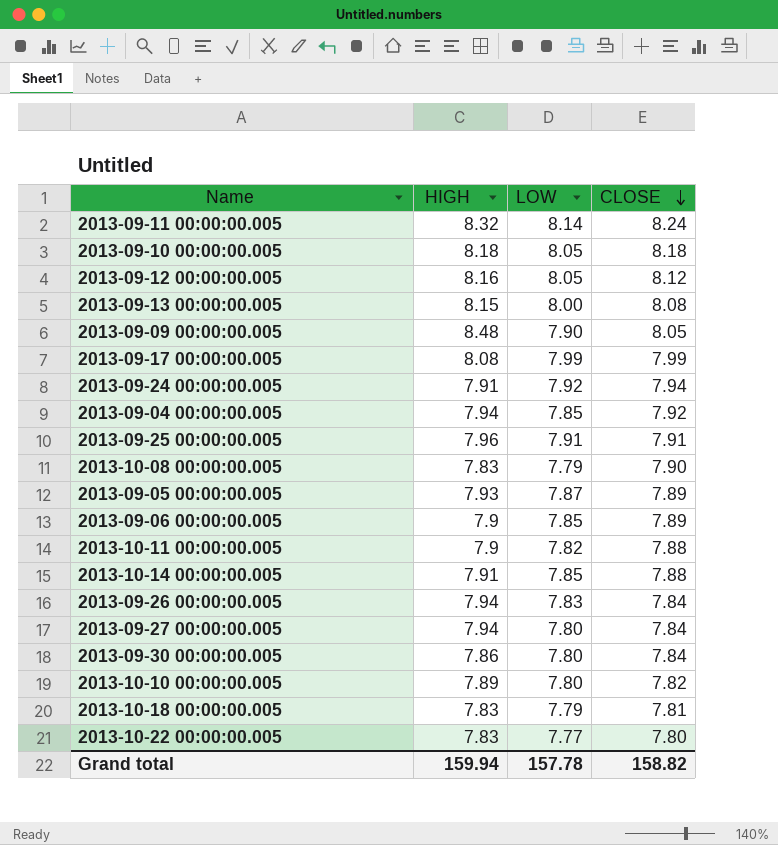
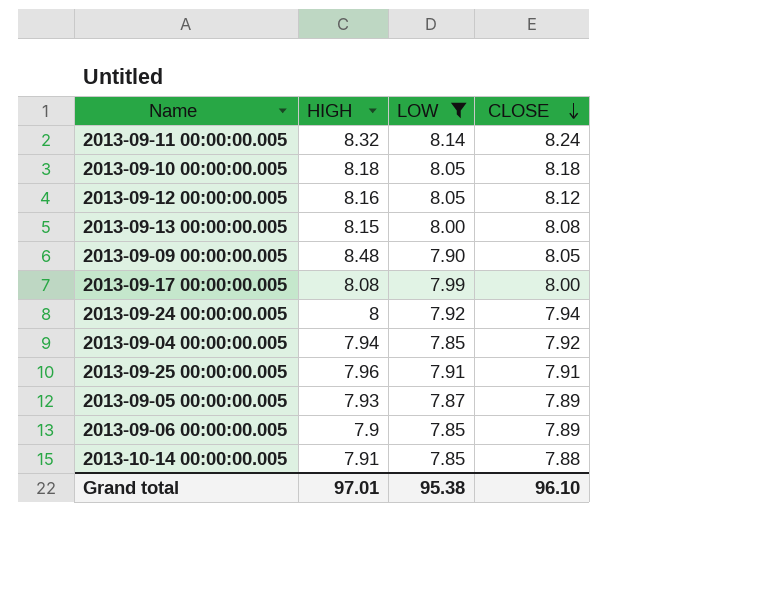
filter: none -> LOW >= 7.85
2013-09-17 00:00:00.005 | CLOSE: 7.99 -> 8.00
2013-09-24 00:00:00.005 | HIGH: 7.91 -> 8
Grand total | HIGH: 159.94 -> 97.01
Grand total | LOW: 157.78 -> 95.38
Grand total | CLOSE: 158.82 -> 96.10

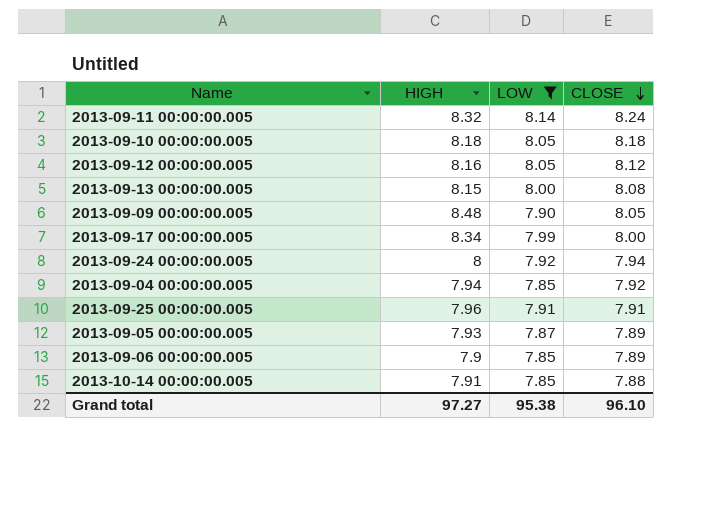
2013-09-17 00:00:00.005 | HIGH: 8.08 -> 8.34
Grand total | HIGH: 97.01 -> 97.27

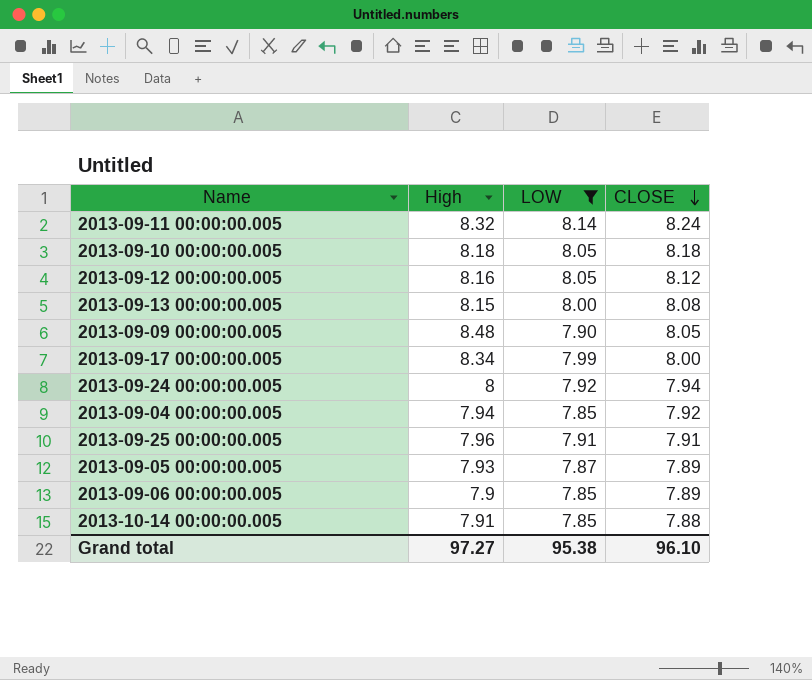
column name: HIGH -> High

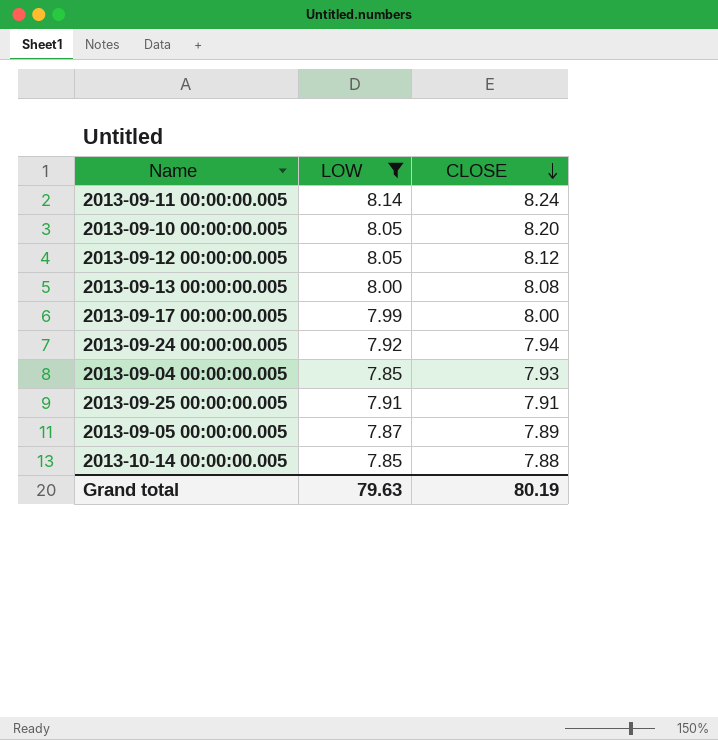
column High | position: 2 -> none
row 2013-09-09 00:00:00.005: 8.48 | 7.90 | 8.05 -> none
row 2013-09-06 00:00:00.005: 7.9 | 7.85 | 7.89 -> none
2013-09-10 00:00:00.005 | CLOSE: 8.18 -> 8.20
2013-09-04 00:00:00.005 | CLOSE: 7.92 -> 7.93
Grand total | LOW: 95.38 -> 79.63
Grand total | CLOSE: 96.10 -> 80.19

